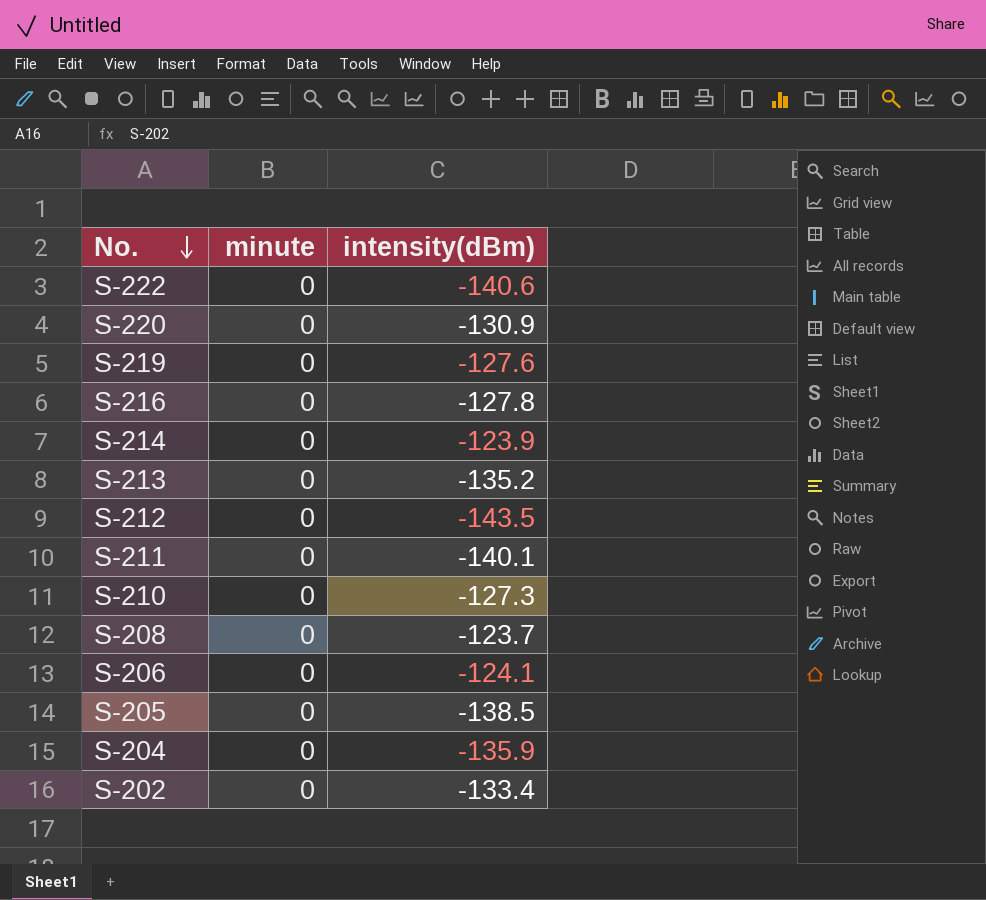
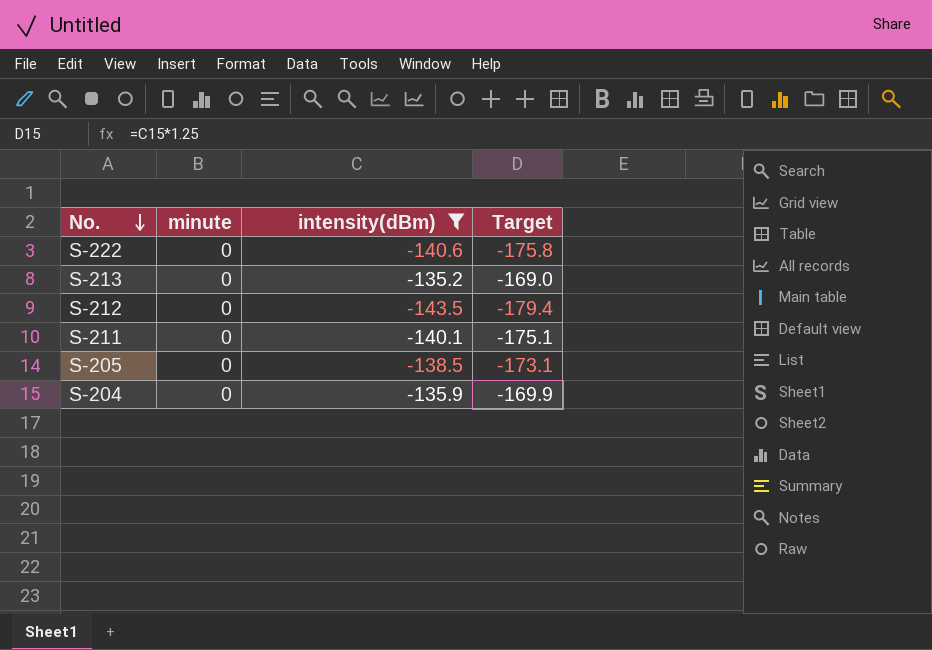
filter: none -> intensity(dBm) <= -135.2
column Target | formula: none -> [intensity(dBm)] * 1.25

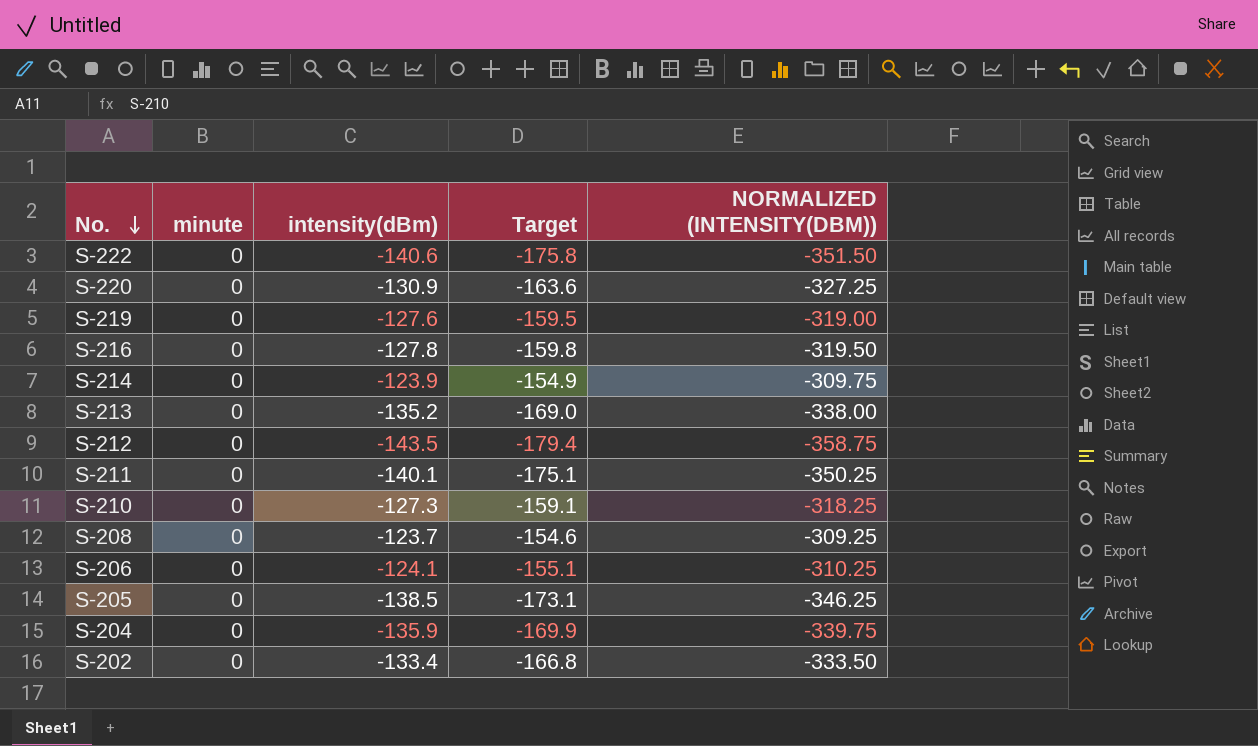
filter: intensity(dBm) <= -135.2 -> none
column NORMALIZED (INTENSITY(DBM)) | formula: none -> [intensity(dBm)] * 2.5

